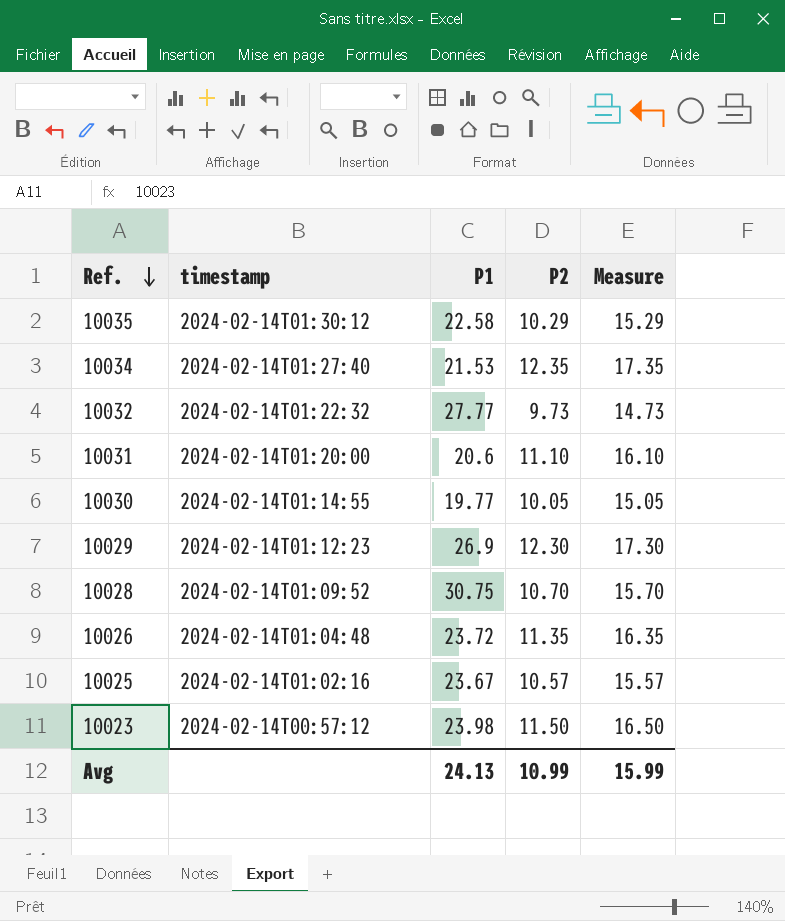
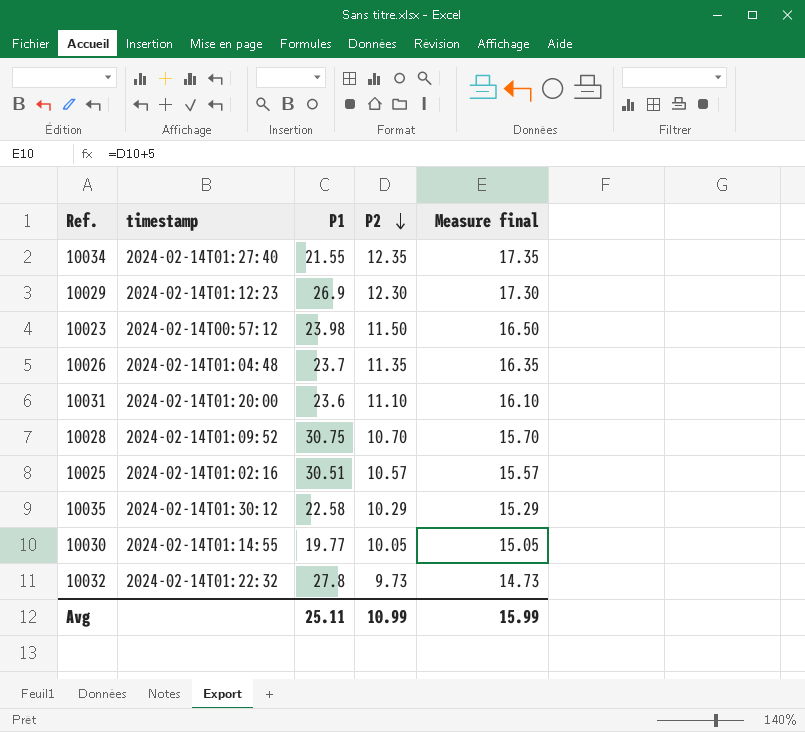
row order: Ref. descending -> P2 descending
column name: Measure -> Measure final
10034 | P1: 21.53 -> 21.55
10026 | P1: 23.72 -> 23.7
10031 | P1: 20.6 -> 23.6
10025 | P1: 23.67 -> 30.51
10032 | P1: 27.77 -> 27.8
Avg | P1: 24.13 -> 25.11

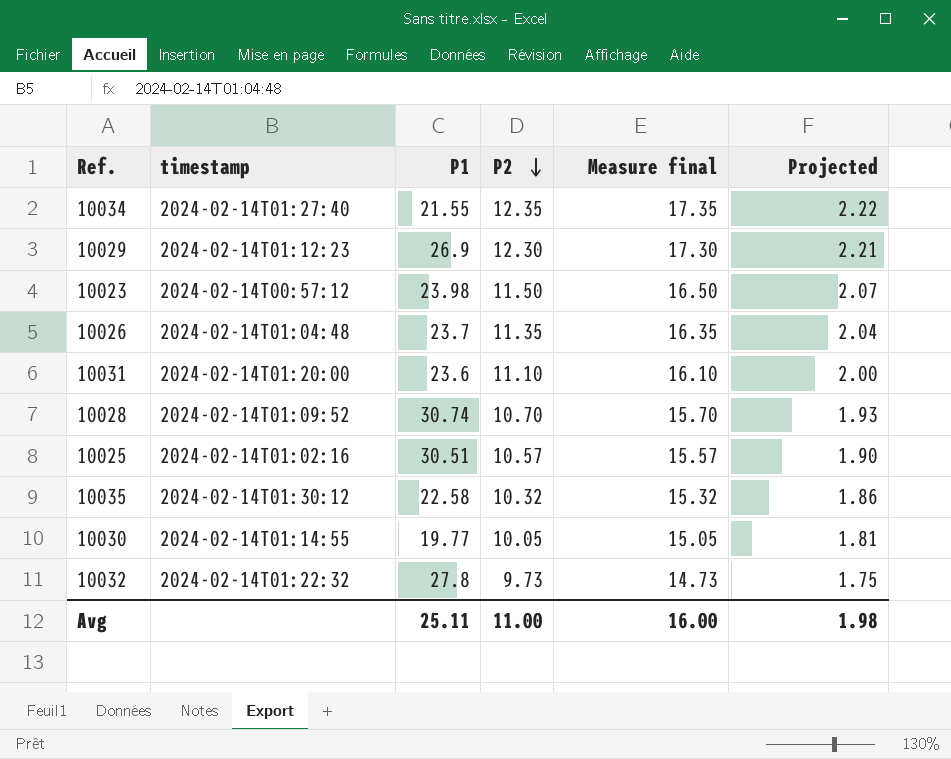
column Projected | formula: none -> [P2] * 0.18
10028 | P1: 30.75 -> 30.74
10035 | P2: 10.29 -> 10.32
10035 | Measure final: 15.29 -> 15.32
Avg | P2: 10.99 -> 11.00
Avg | Measure final: 15.99 -> 16.00

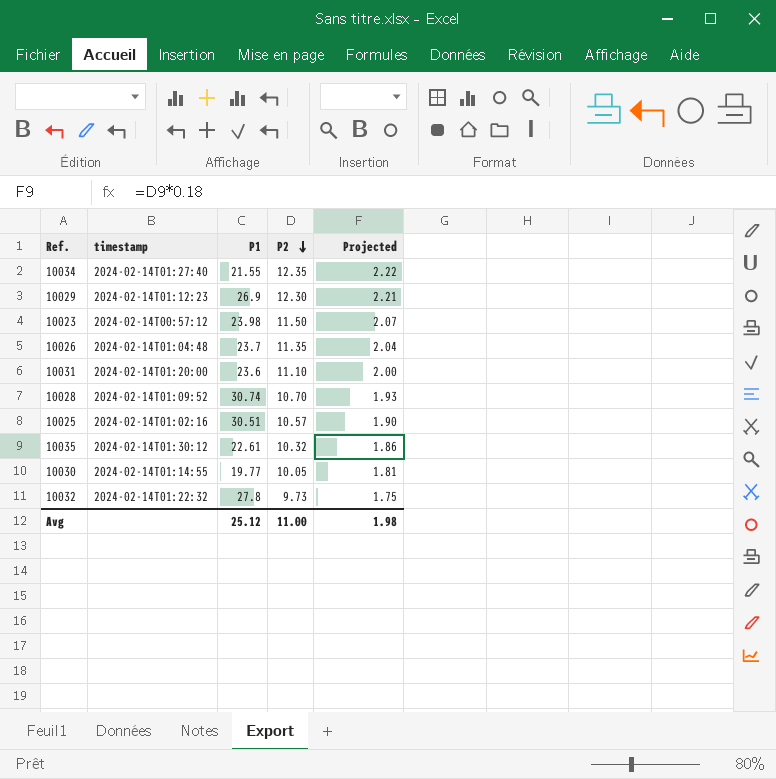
column Measure final | formula: [P2] + 5 -> none
10035 | P1: 22.58 -> 22.61
Avg | P1: 25.11 -> 25.12

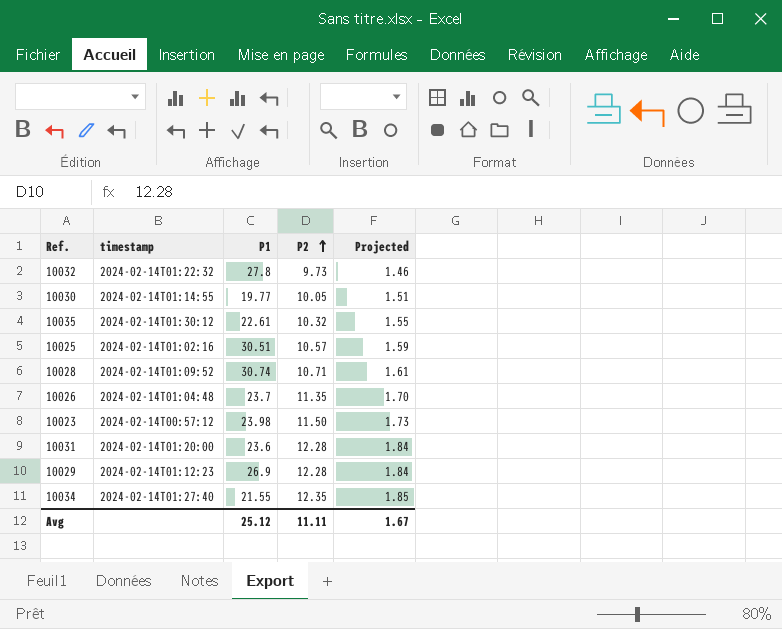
row order: P2 descending -> P2 ascending
column Projected | formula: [P2] * 0.18 -> [P2] * 0.15
10028 | P2: 10.70 -> 10.71
10031 | P2: 11.10 -> 12.28
10029 | P2: 12.30 -> 12.28
Avg | P2: 11.00 -> 11.11
Avg | Projected: 1.98 -> 1.67

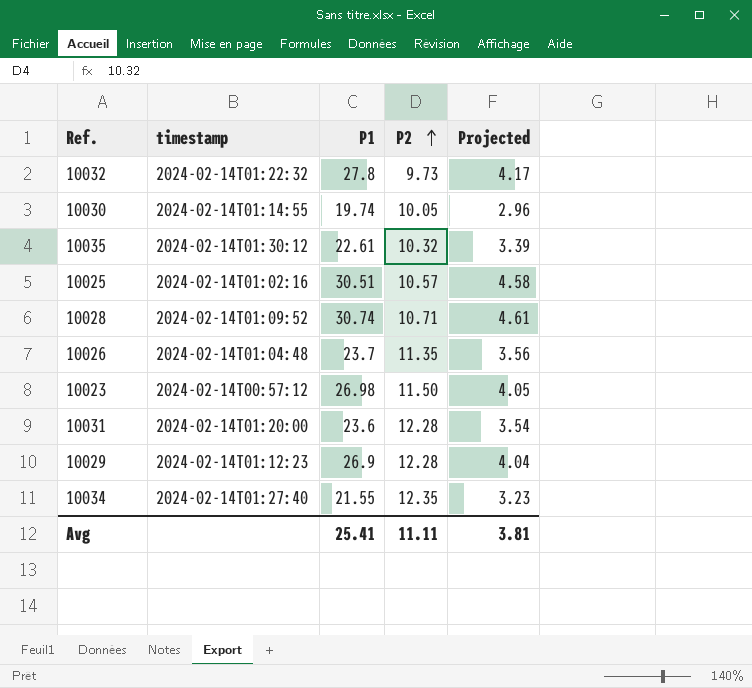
column Projected | formula: [P2] * 0.15 -> [P1] * 0.15
10030 | P1: 19.77 -> 19.74
10023 | P1: 23.98 -> 26.98
Avg | P1: 25.12 -> 25.41
Avg | Projected: 1.67 -> 3.81

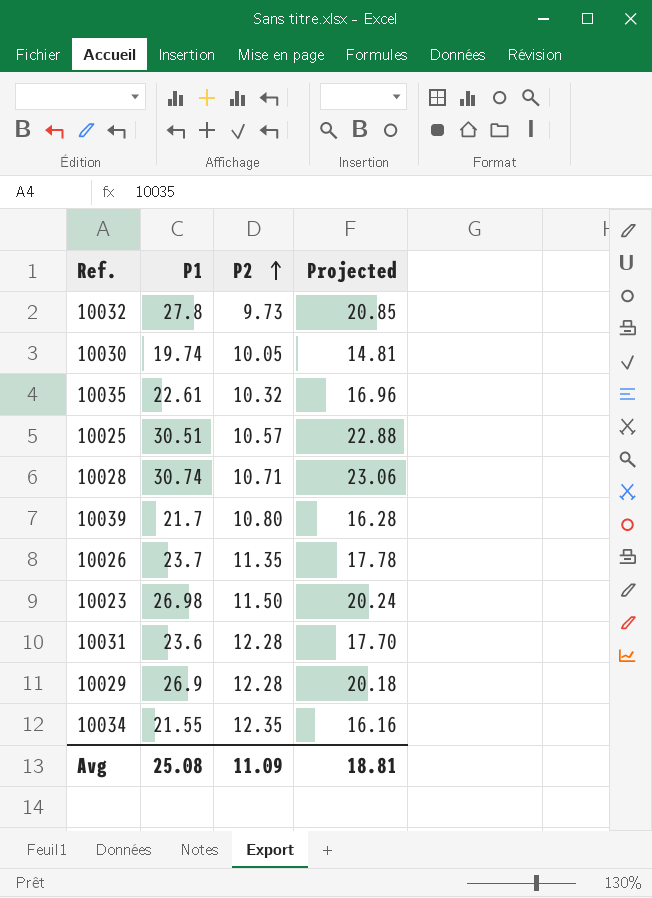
column timestamp | position: 2 -> none
column Projected | formula: [P1] * 0.15 -> [P1] * 0.75
row 10039: none -> 21.7 | 10.80 | 16.28
Avg | P1: 25.41 -> 25.08
Avg | P2: 11.11 -> 11.09
Avg | Projected: 3.81 -> 18.81

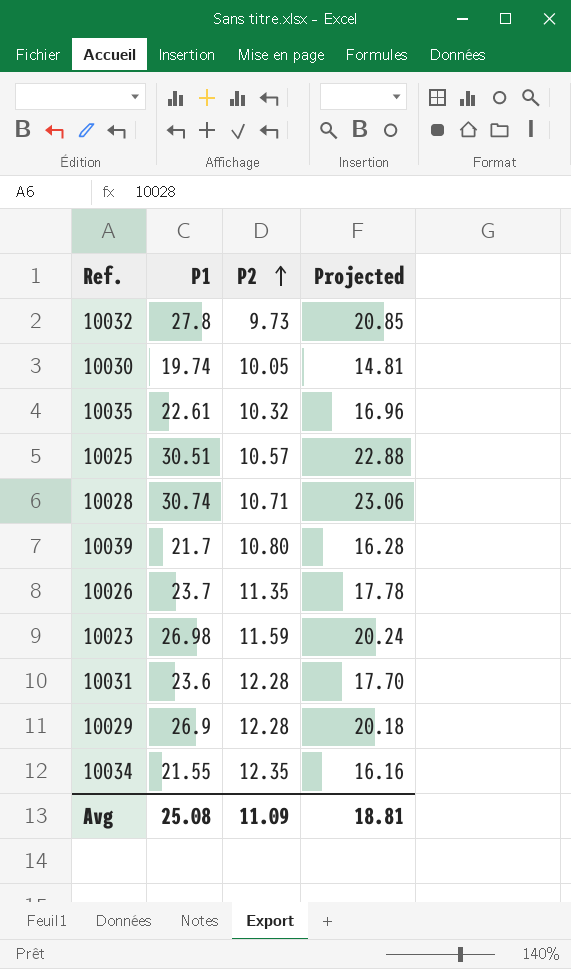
10023 | P2: 11.50 -> 11.59

